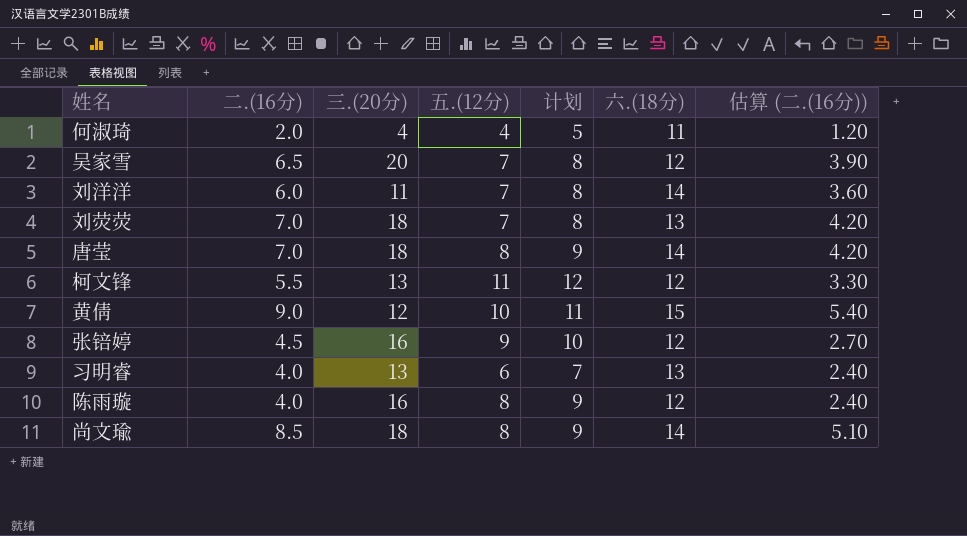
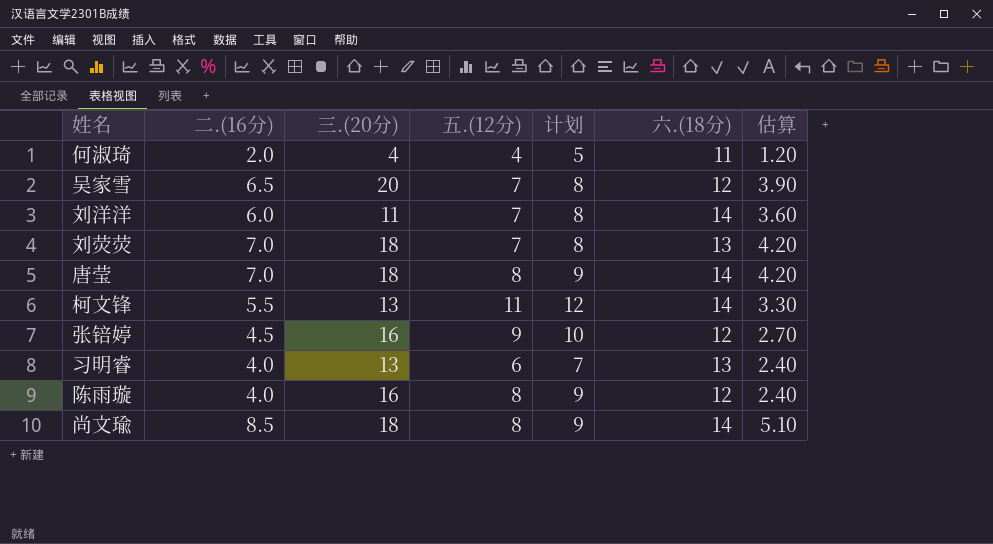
column name: 估算 (二.(16分)) -> 估算
row 黄倩: 9.0 | 12 | 10 | 11 | 15 | 5.40 -> none
柯文锋 | 六.(18分): 12 -> 14

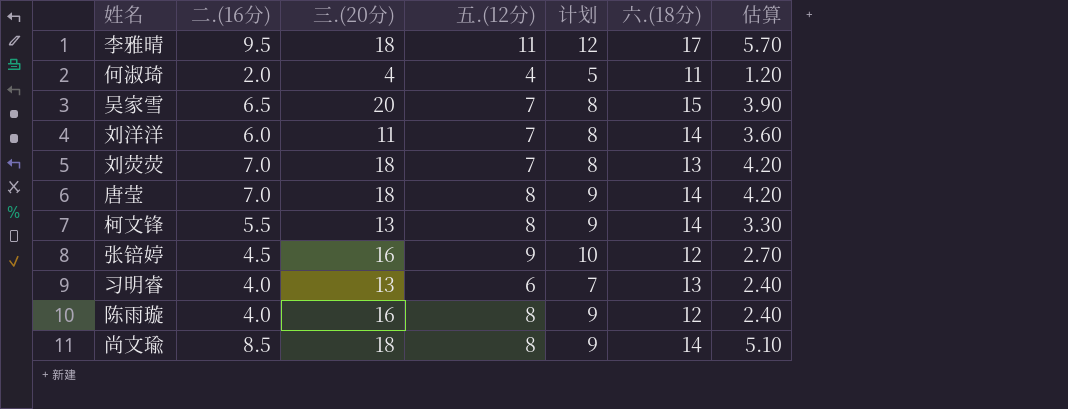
row 李雅晴: none -> 9.5 | 18 | 11 | 12 | 17 | 5.70
吴家雪 | 六.(18分): 12 -> 15
柯文锋 | 五.(12分): 11 -> 8
柯文锋 | 计划: 12 -> 9

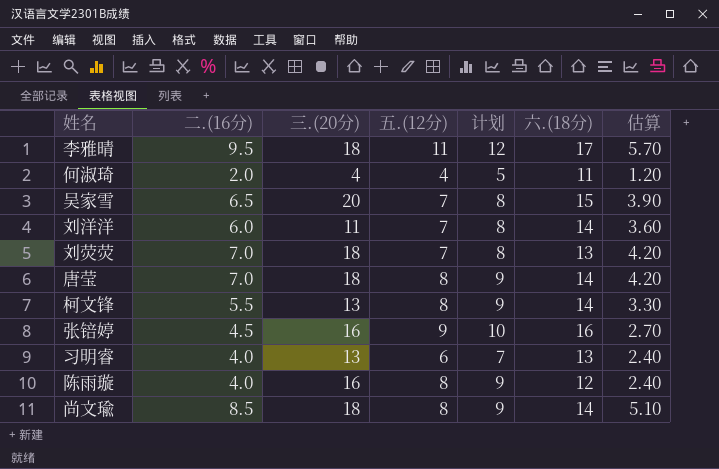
张锫婷 | 六.(18分): 12 -> 16

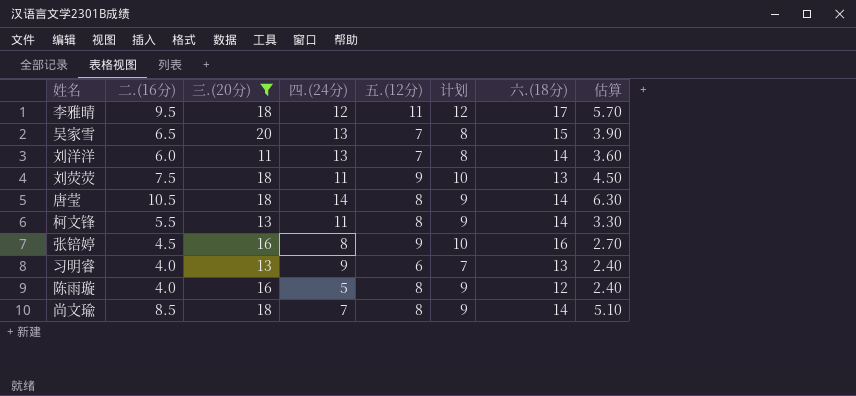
filter: none -> 三.(20分) != 4
column 四.(24分) | position: none -> 4
刘荧荧 | 二.(16分): 7.0 -> 7.5
刘荧荧 | 五.(12分): 7 -> 9
刘荧荧 | 计划: 8 -> 10
刘荧荧 | 估算: 4.20 -> 4.50
唐莹 | 二.(16分): 7.0 -> 10.5
唐莹 | 估算: 4.20 -> 6.30

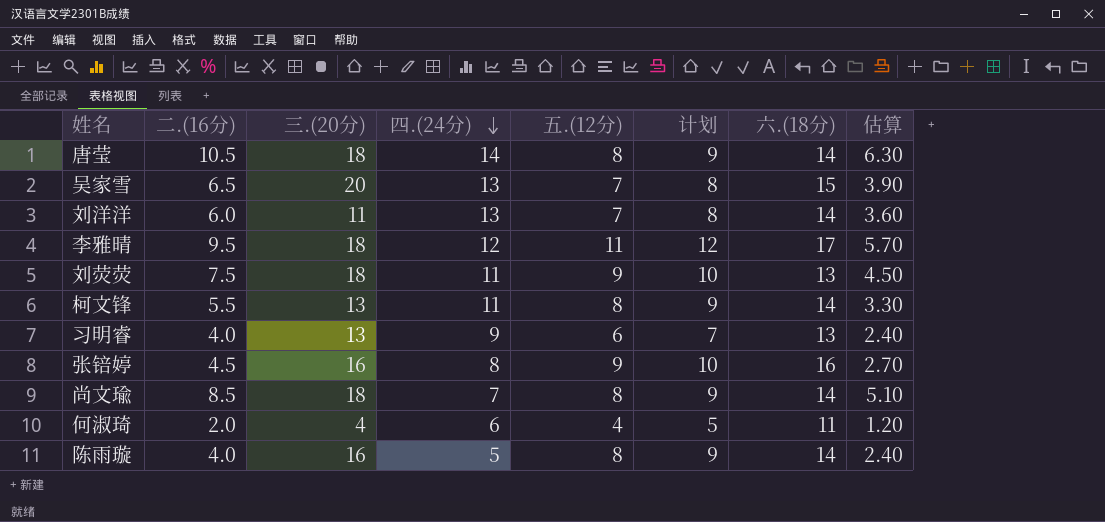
filter: 三.(20分) != 4 -> none
row order: none -> 四.(24分) descending
陈雨璇 | 六.(18分): 12 -> 14

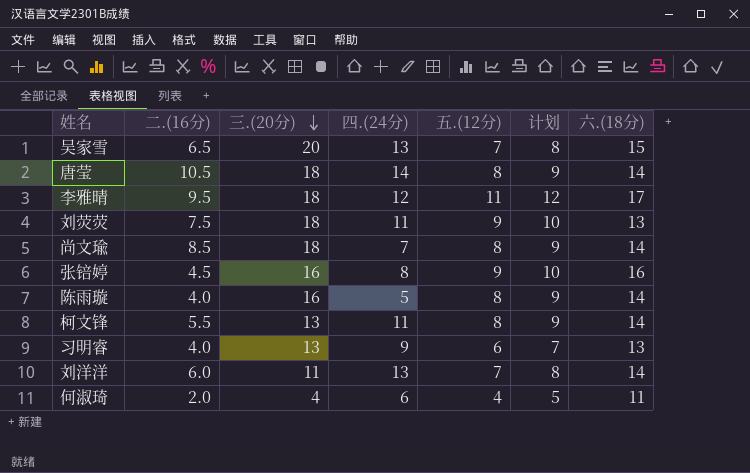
row order: 四.(24分) descending -> 三.(20分) descending
column 估算 | formula: [二.(16分)] * 0.6 -> none

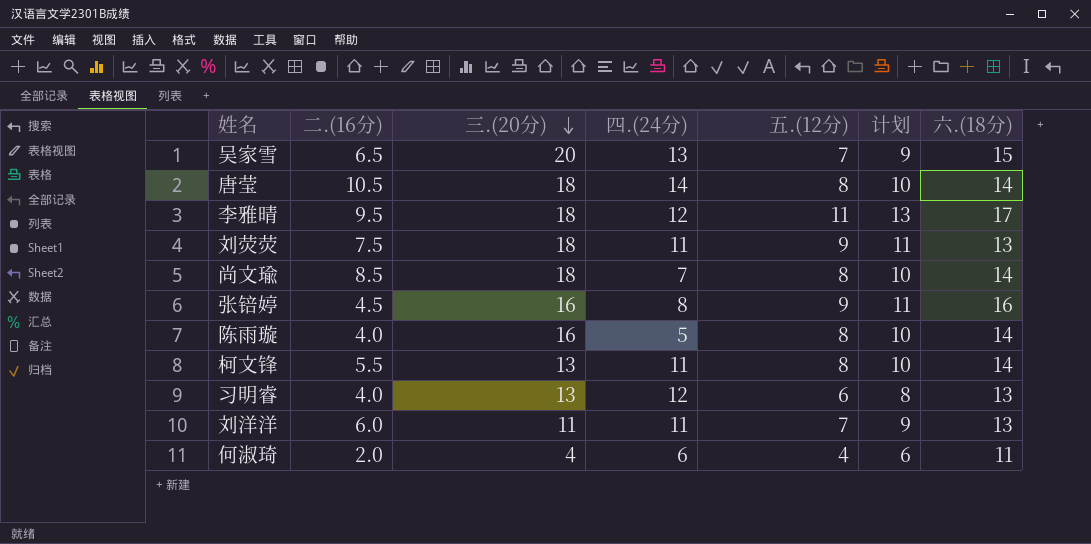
column 计划 | formula: [五.(12分)] + 1 -> [五.(12分)] + 2
习明睿 | 四.(24分): 9 -> 12
刘洋洋 | 四.(24分): 13 -> 11
刘洋洋 | 六.(18分): 14 -> 13

